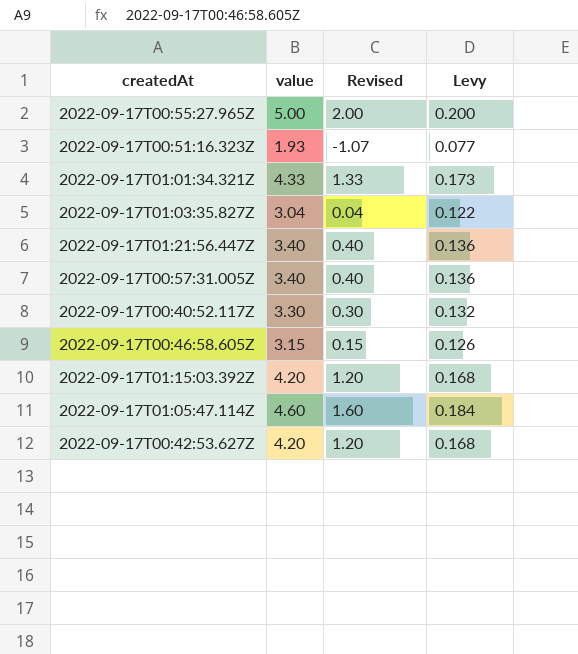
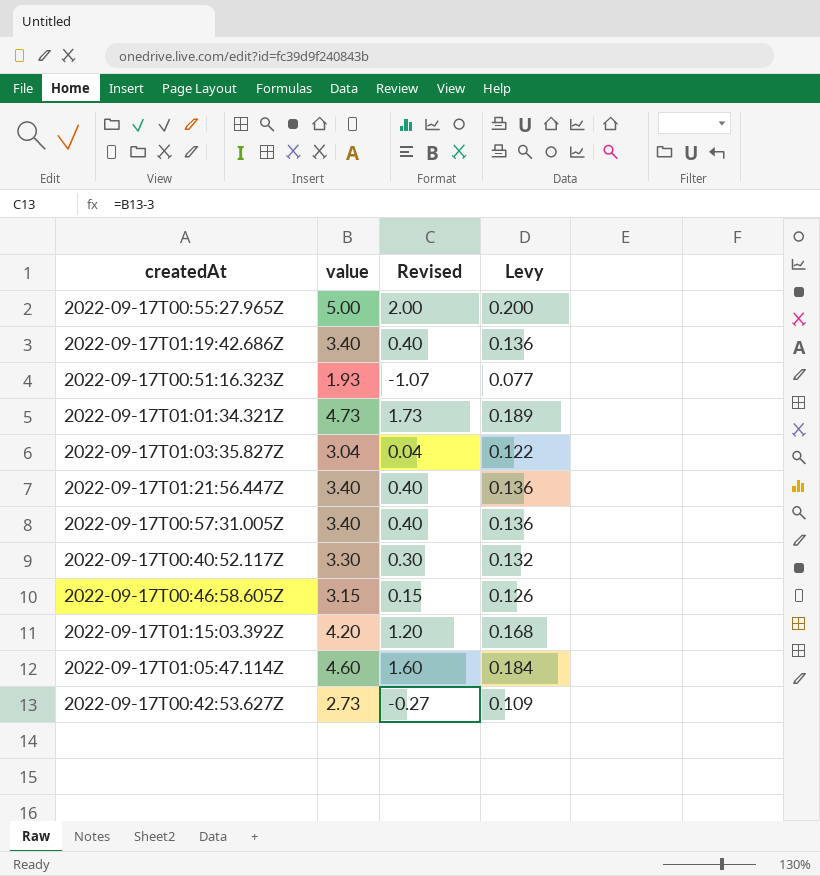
row 2022-09-17T01:19:42.686Z: none -> 3.40 | 0.40 | 0.136
2022-09-17T01:01:34.321Z | value: 4.33 -> 4.73
2022-09-17T01:01:34.321Z | Revised: 1.33 -> 1.73
2022-09-17T01:01:34.321Z | Levy: 0.173 -> 0.189
2022-09-17T00:42:53.627Z | value: 4.20 -> 2.73
2022-09-17T00:42:53.627Z | Revised: 1.20 -> -0.27
2022-09-17T00:42:53.627Z | Levy: 0.168 -> 0.109

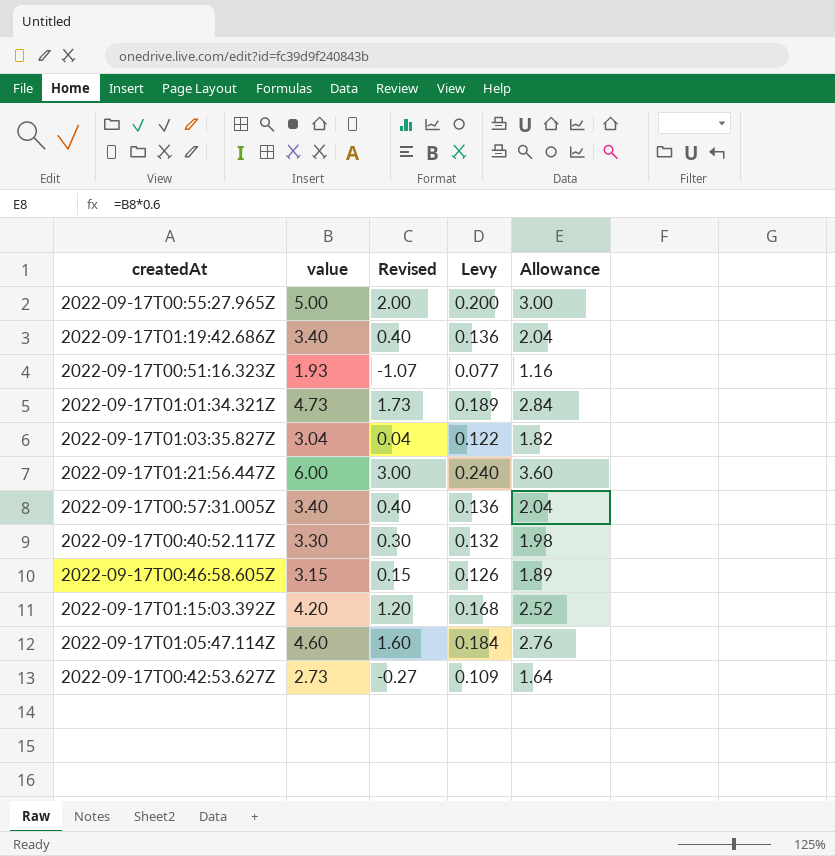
column Allowance | formula: none -> [value] * 0.6
2022-09-17T01:21:56.447Z | value: 3.40 -> 6.00
2022-09-17T01:21:56.447Z | Revised: 0.40 -> 3.00
2022-09-17T01:21:56.447Z | Levy: 0.136 -> 0.240

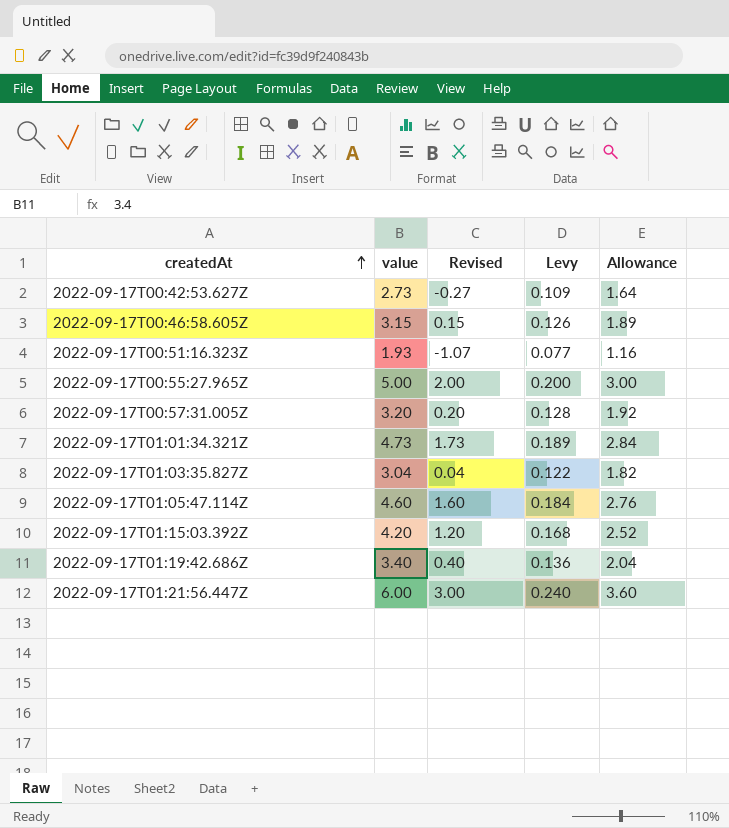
row order: none -> createdAt ascending
row 2022-09-17T00:40:52.117Z: 3.30 | 0.30 | 0.132 | 1.98 -> none
2022-09-17T00:57:31.005Z | value: 3.40 -> 3.20
2022-09-17T00:57:31.005Z | Revised: 0.40 -> 0.20
2022-09-17T00:57:31.005Z | Levy: 0.136 -> 0.128
2022-09-17T00:57:31.005Z | Allowance: 2.04 -> 1.92

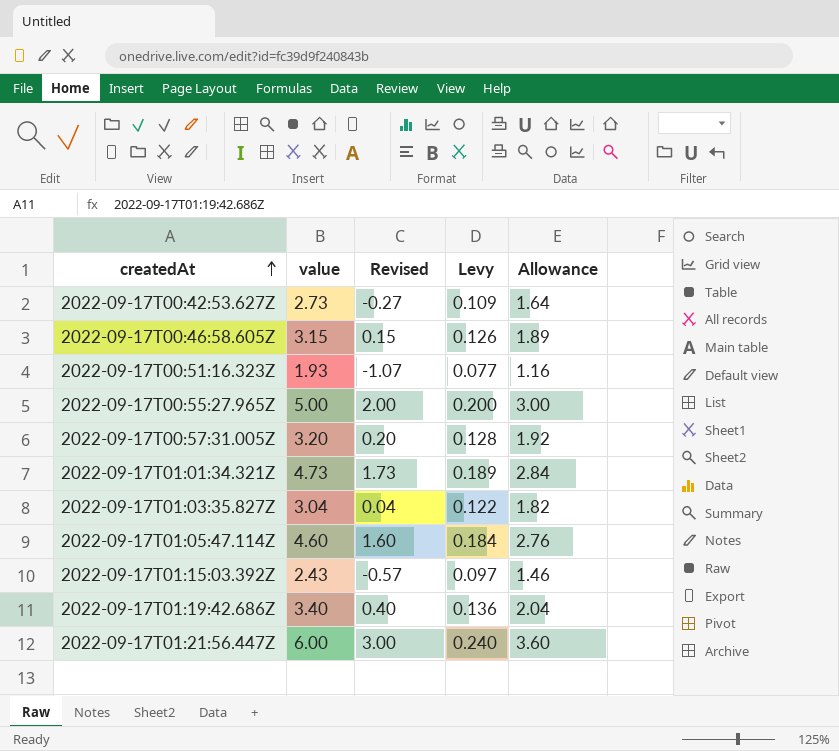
2022-09-17T01:15:03.392Z | value: 4.20 -> 2.43
2022-09-17T01:15:03.392Z | Revised: 1.20 -> -0.57
2022-09-17T01:15:03.392Z | Levy: 0.168 -> 0.097
2022-09-17T01:15:03.392Z | Allowance: 2.52 -> 1.46

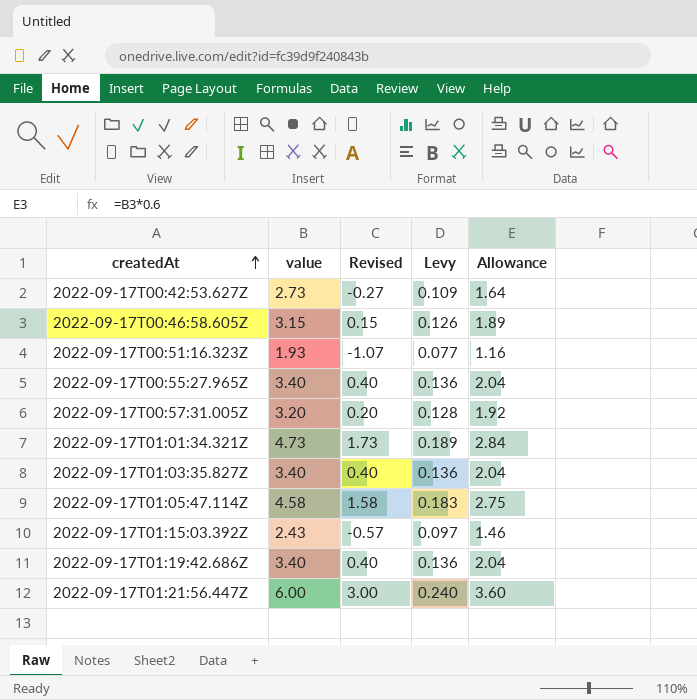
2022-09-17T00:55:27.965Z | value: 5.00 -> 3.40
2022-09-17T00:55:27.965Z | Revised: 2.00 -> 0.40
2022-09-17T00:55:27.965Z | Levy: 0.200 -> 0.136
2022-09-17T00:55:27.965Z | Allowance: 3.00 -> 2.04
2022-09-17T01:03:35.827Z | value: 3.04 -> 3.40
2022-09-17T01:03:35.827Z | Revised: 0.04 -> 0.40
2022-09-17T01:03:35.827Z | Levy: 0.122 -> 0.136
2022-09-17T01:03:35.827Z | Allowance: 1.82 -> 2.04
2022-09-17T01:05:47.114Z | value: 4.60 -> 4.58
2022-09-17T01:05:47.114Z | Revised: 1.60 -> 1.58
2022-09-17T01:05:47.114Z | Levy: 0.184 -> 0.183
2022-09-17T01:05:47.114Z | Allowance: 2.76 -> 2.75

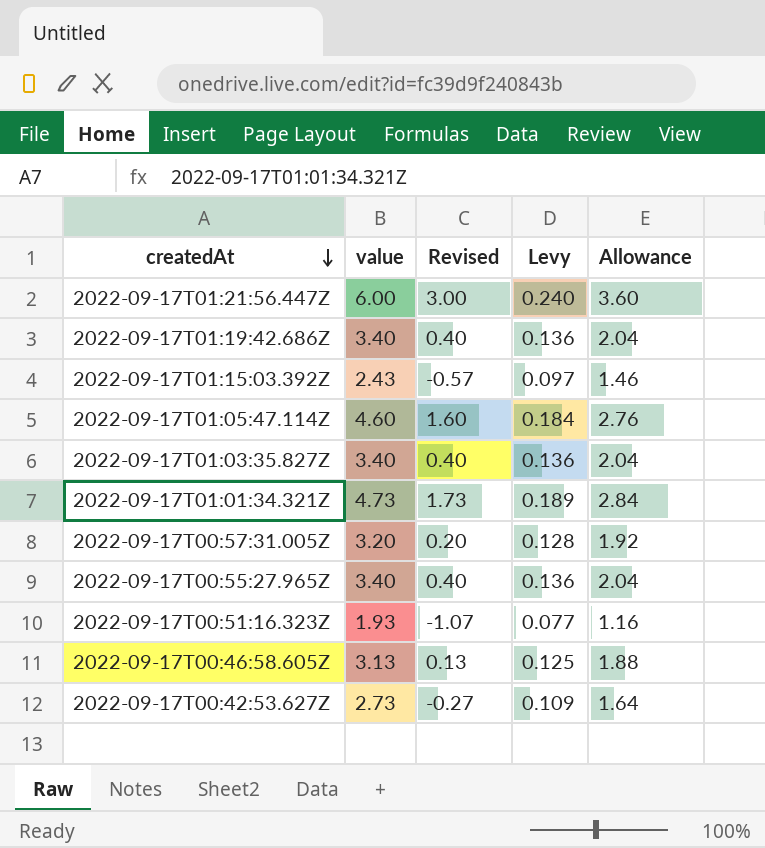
row order: createdAt ascending -> createdAt descending
2022-09-17T01:05:47.114Z | value: 4.58 -> 4.60
2022-09-17T01:05:47.114Z | Revised: 1.58 -> 1.60
2022-09-17T01:05:47.114Z | Levy: 0.183 -> 0.184
2022-09-17T01:05:47.114Z | Allowance: 2.75 -> 2.76
2022-09-17T00:46:58.605Z | value: 3.15 -> 3.13
2022-09-17T00:46:58.605Z | Revised: 0.15 -> 0.13
2022-09-17T00:46:58.605Z | Levy: 0.126 -> 0.125
2022-09-17T00:46:58.605Z | Allowance: 1.89 -> 1.88

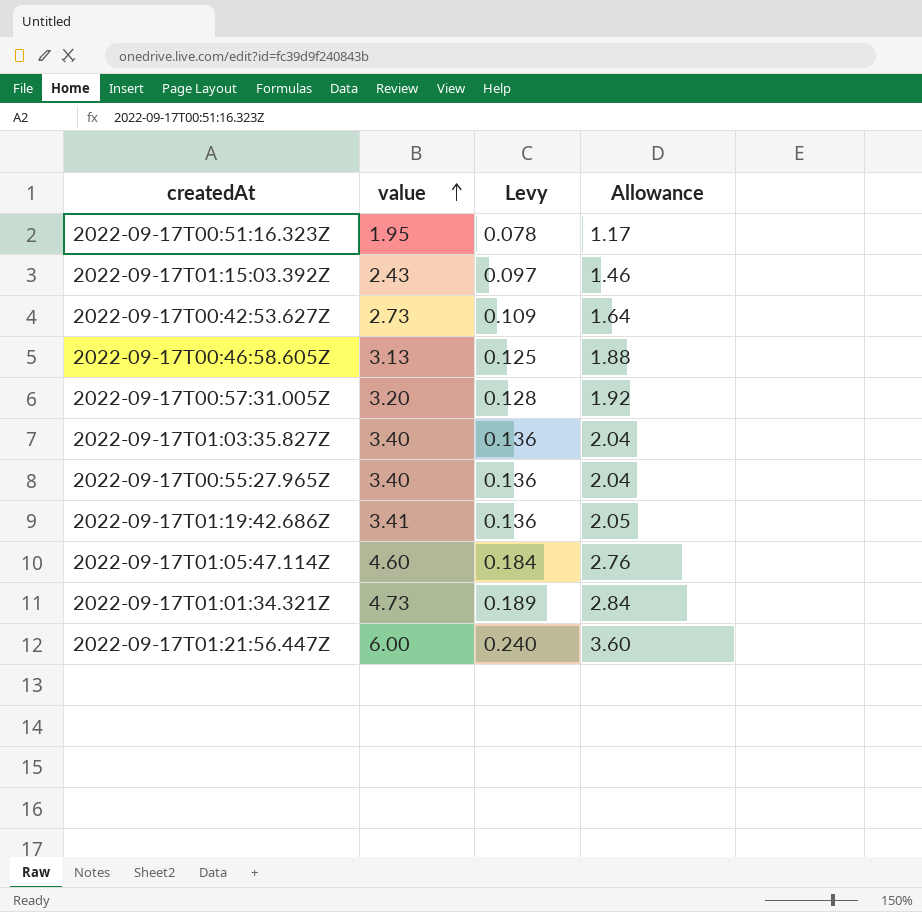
row order: createdAt descending -> value ascending
column Revised | formula: [value] - 3 -> none
2022-09-17T00:51:16.323Z | value: 1.93 -> 1.95
2022-09-17T00:51:16.323Z | Levy: 0.077 -> 0.078
2022-09-17T00:51:16.323Z | Allowance: 1.16 -> 1.17
2022-09-17T01:19:42.686Z | value: 3.40 -> 3.41
2022-09-17T01:19:42.686Z | Allowance: 2.04 -> 2.05

